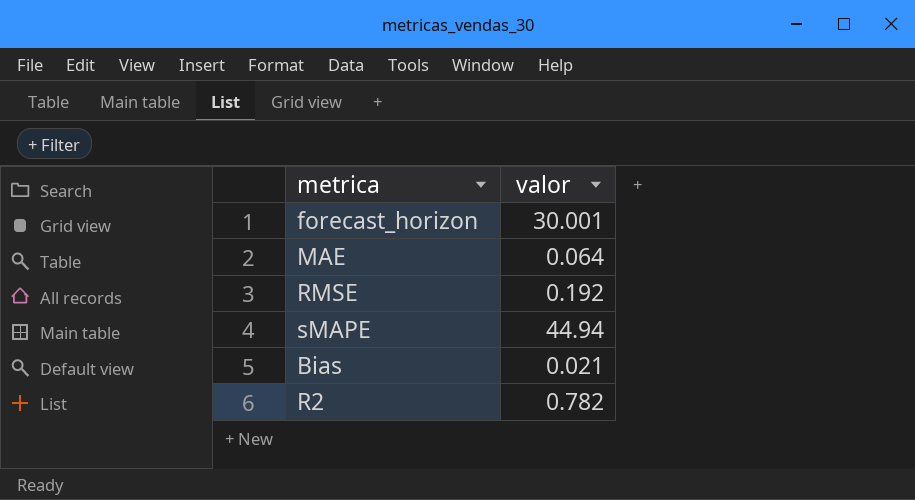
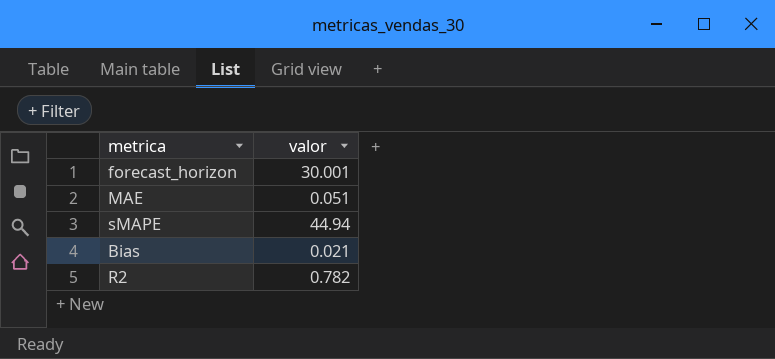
row RMSE: 0.192 -> none
MAE | valor: 0.064 -> 0.051

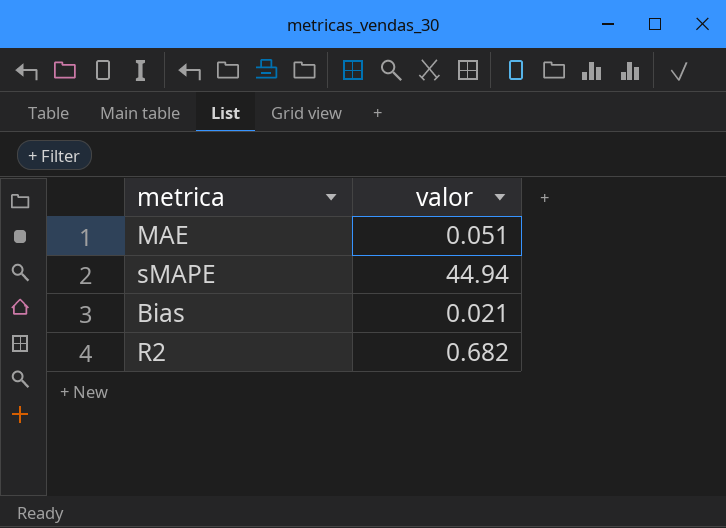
row forecast_horizon: 30.001 -> none
R2 | valor: 0.782 -> 0.682

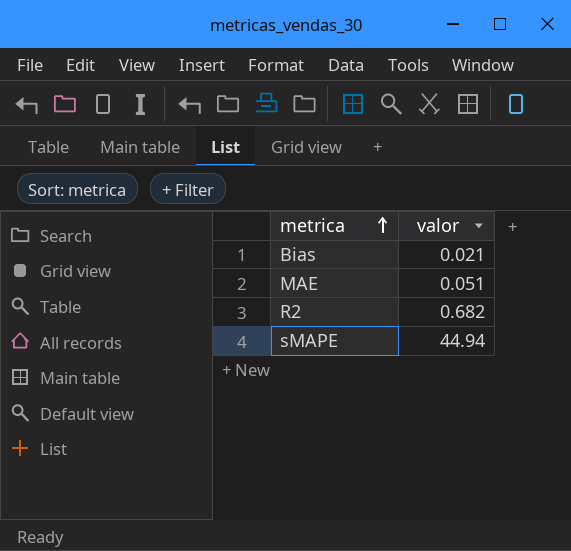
row order: none -> metrica ascending

